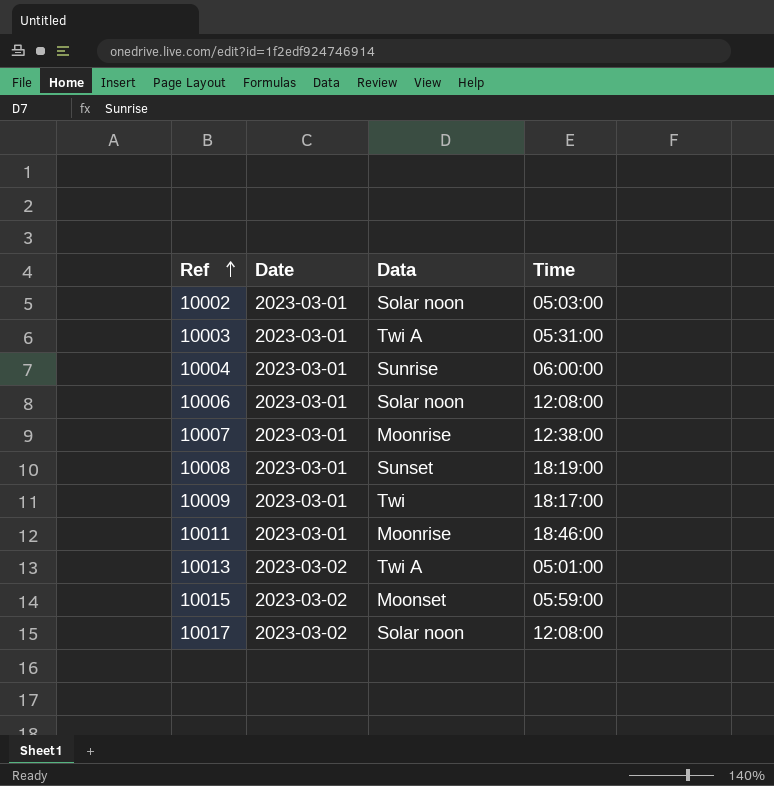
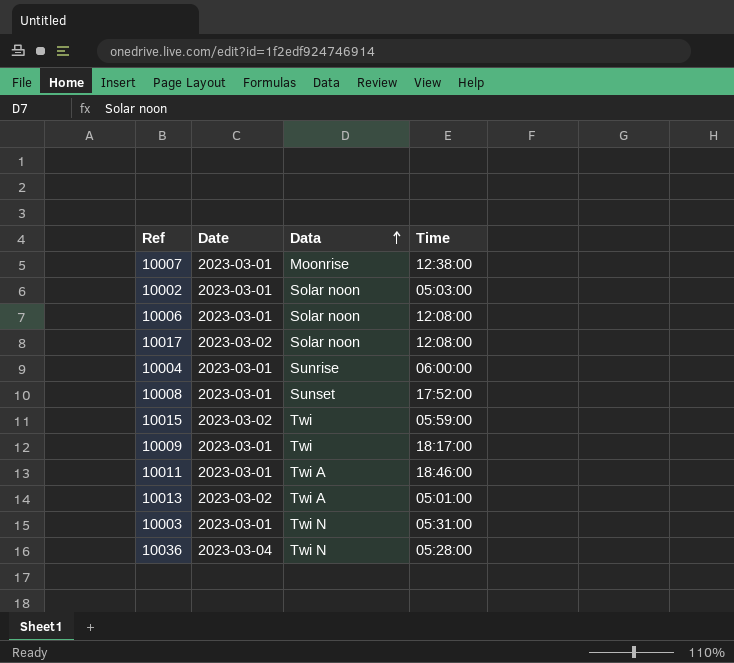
row order: Ref ascending -> Data ascending
10008 | Time: 18:19:00 -> 17:52:00
10015 | Data: Moonset -> Twi
10011 | Data: Moonrise -> Twi A
10003 | Data: Twi A -> Twi N
row 10036: none -> 2023-03-04 | Twi N | 05:28:00

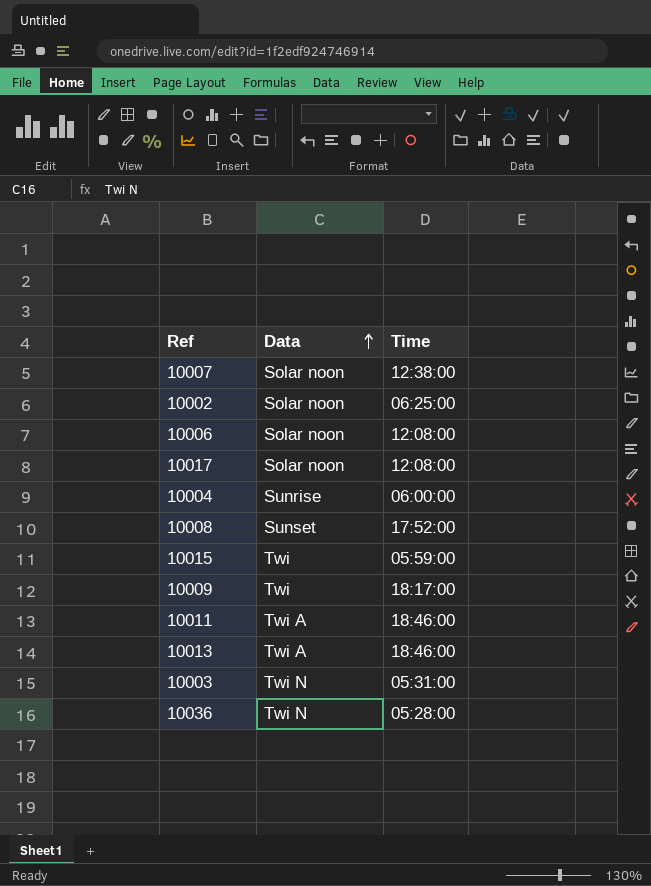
column Date | position: 2 -> none
10007 | Data: Moonrise -> Solar noon
10002 | Time: 05:03:00 -> 06:25:00
10013 | Time: 05:01:00 -> 18:46:00

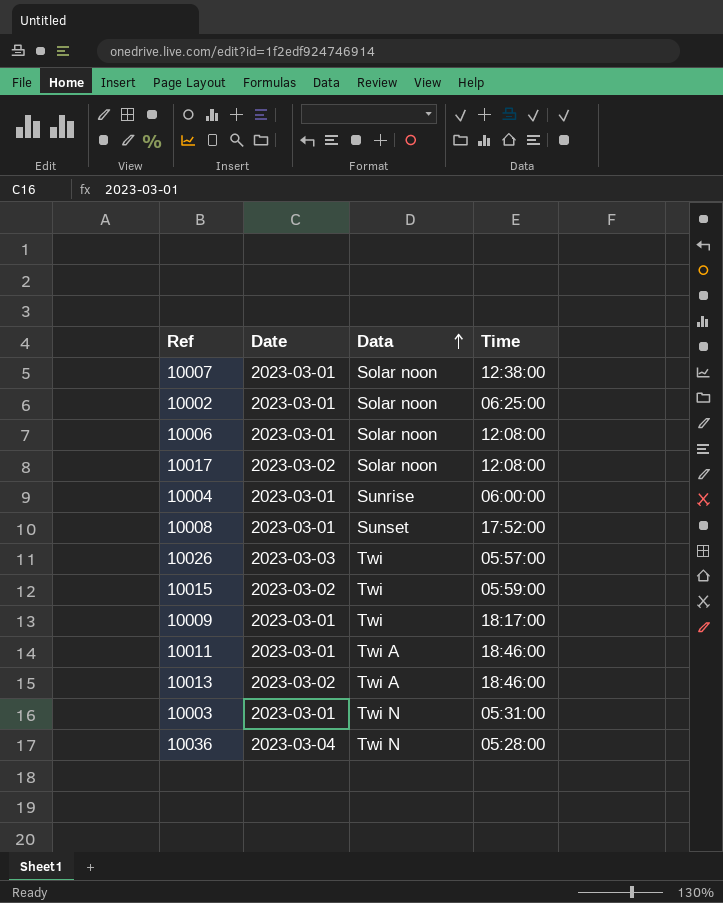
column Date | position: none -> 2
row 10026: none -> 2023-03-03 | Twi | 05:57:00

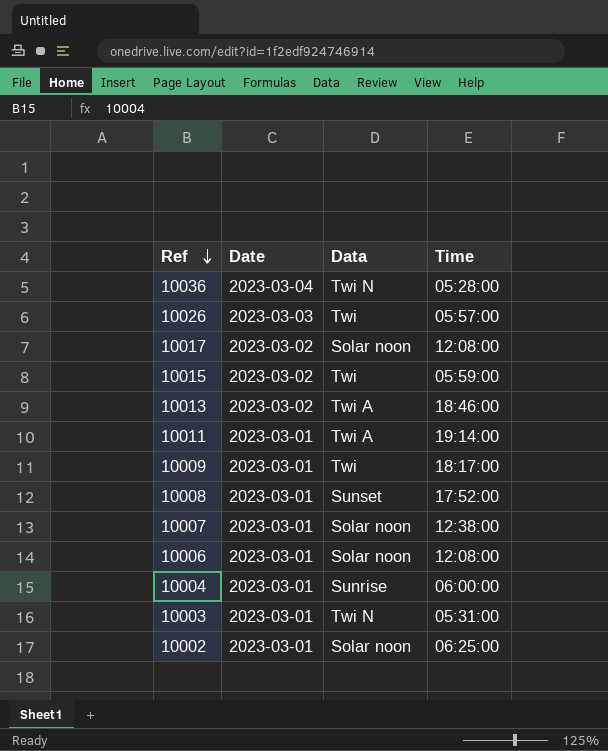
row order: Data ascending -> Ref descending
10011 | Time: 18:46:00 -> 19:14:00

